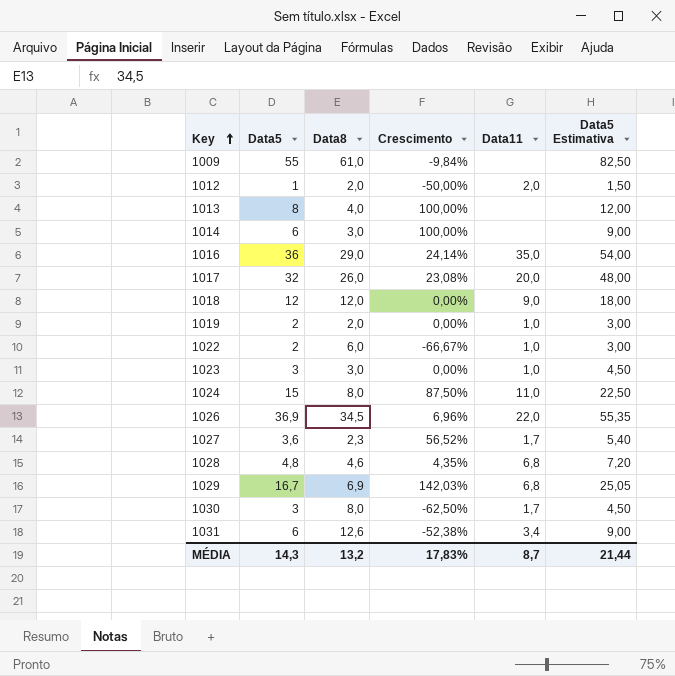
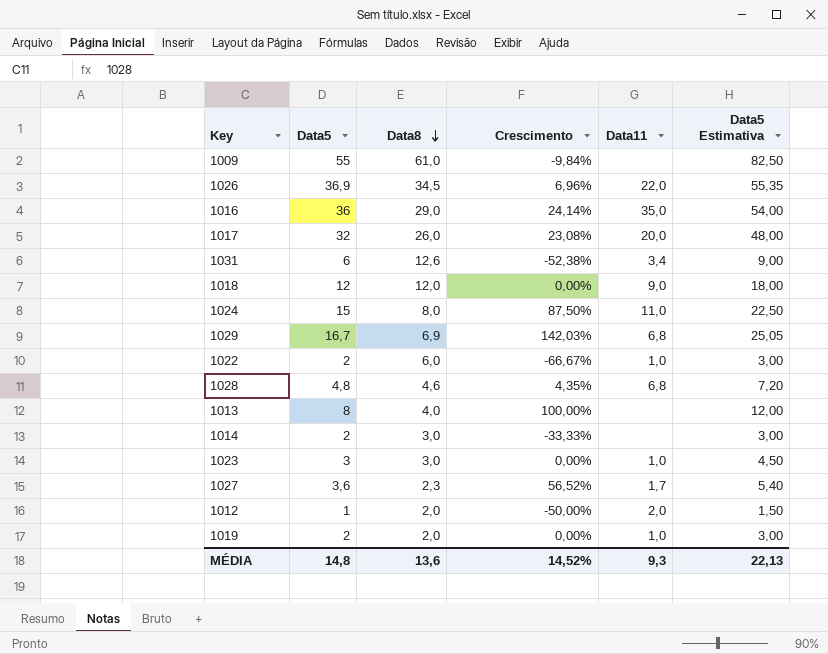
row order: Key ascending -> Data8 descending
row 1030: 3 | 8,0 | -62,50% | 1,7 | 4,50 -> none
1014 | Data5: 6 -> 2
1014 | Crescimento: 100,00% -> -33,33%
1014 | Data5 Estimativa: 9,00 -> 3,00
MÉDIA | Data5: 14,3 -> 14,8
MÉDIA | Data8: 13,2 -> 13,6
MÉDIA | Crescimento: 17,83% -> 14,52%
MÉDIA | Data11: 8,7 -> 9,3
MÉDIA | Data5 Estimativa: 21,44 -> 22,13

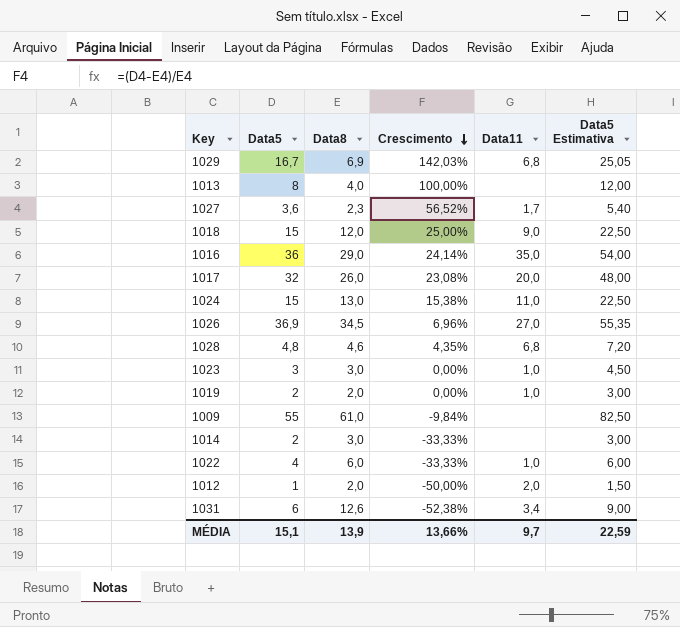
row order: Data8 descending -> Crescimento descending
1018 | Data5: 12 -> 15
1018 | Crescimento: 0,00% -> 25,00%
1018 | Data5 Estimativa: 18,00 -> 22,50
1024 | Data8: 8,0 -> 13,0
1024 | Crescimento: 87,50% -> 15,38%
1026 | Data11: 22,0 -> 27,0
1022 | Data5: 2 -> 4
1022 | Crescimento: -66,67% -> -33,33%
1022 | Data5 Estimativa: 3,00 -> 6,00
MÉDIA | Data5: 14,8 -> 15,1
MÉDIA | Data8: 13,6 -> 13,9
MÉDIA | Crescimento: 14,52% -> 13,66%
MÉDIA | Data11: 9,3 -> 9,7
MÉDIA | Data5 Estimativa: 22,13 -> 22,59

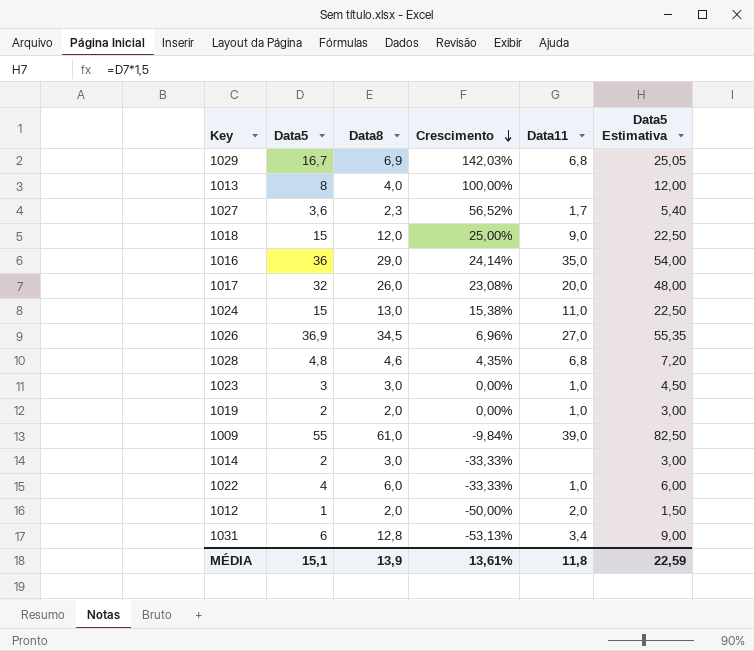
1009 | Data11: none -> 39,0
1031 | Data8: 12,6 -> 12,8
1031 | Crescimento: -52,38% -> -53,13%
MÉDIA | Crescimento: 13,66% -> 13,61%
MÉDIA | Data11: 9,7 -> 11,8

